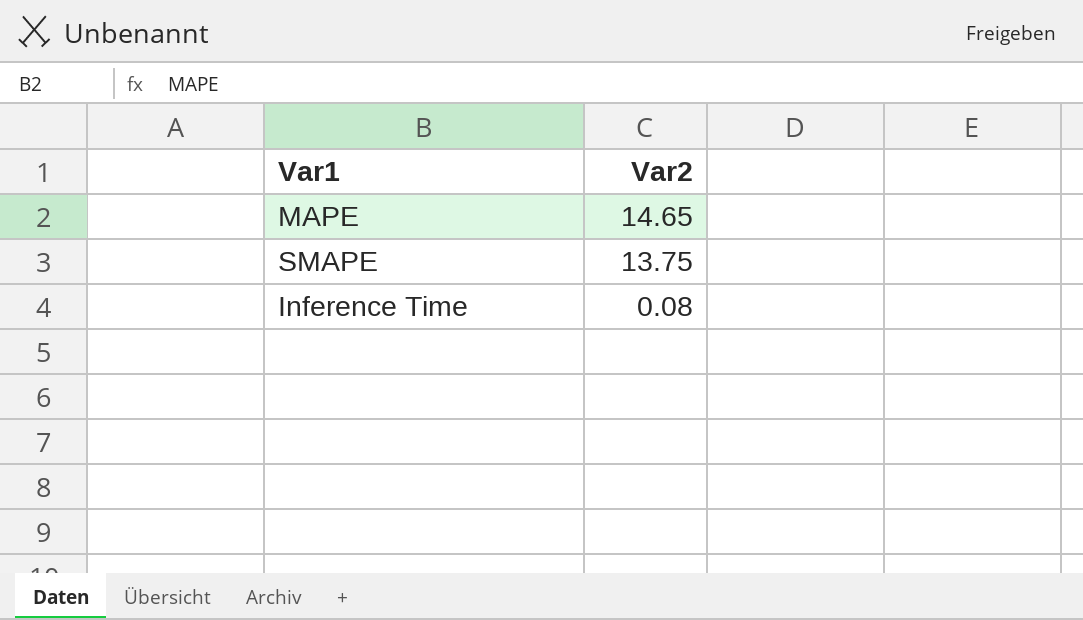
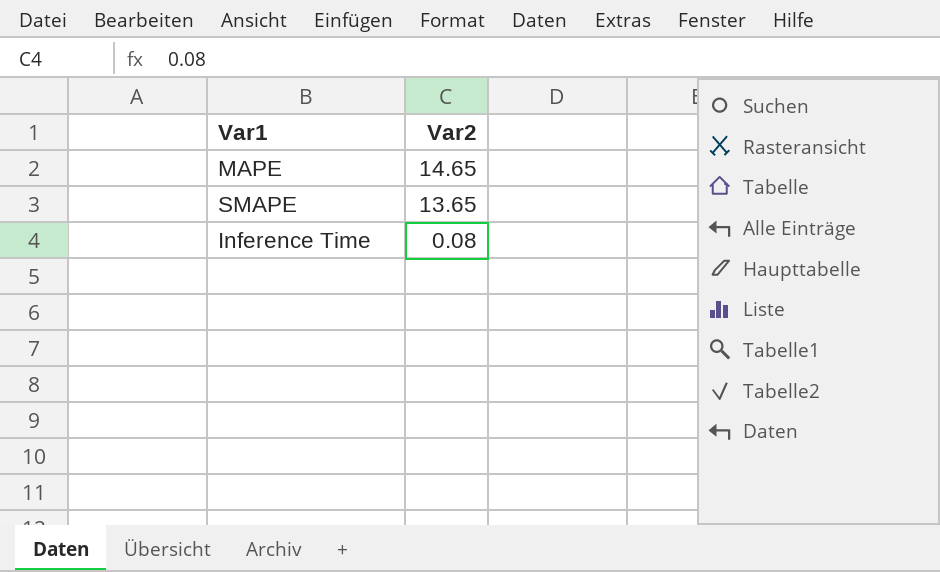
SMAPE | Var2: 13.75 -> 13.65

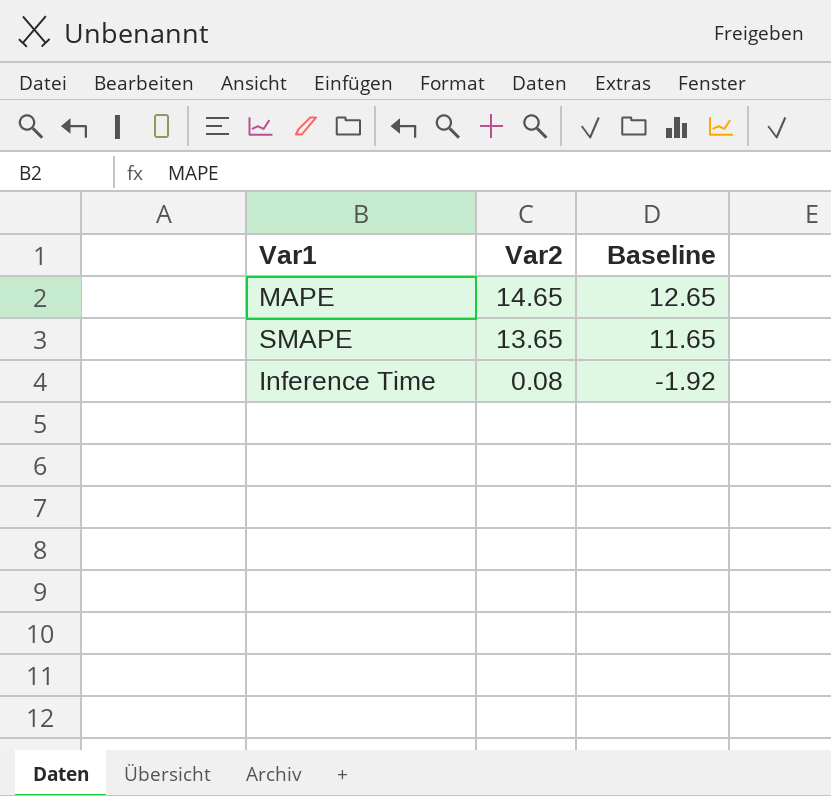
column Baseline | formula: none -> [Var2] - 2

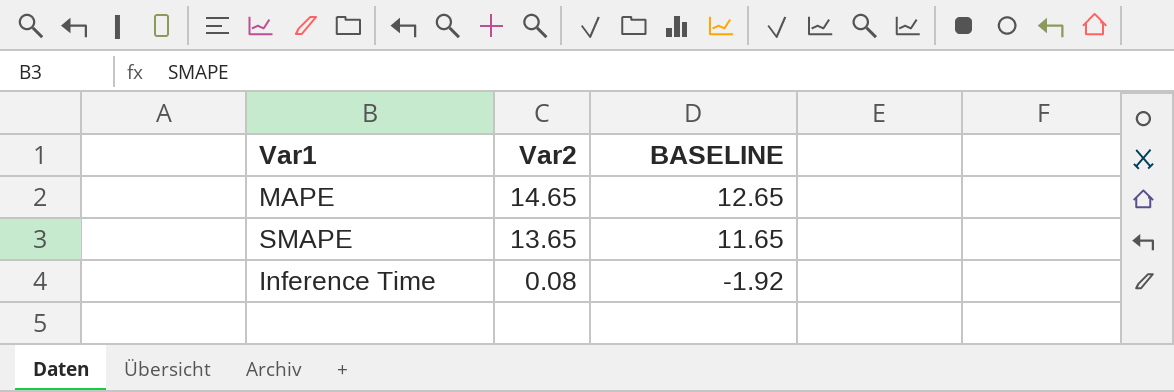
column name: Baseline -> BASELINE

